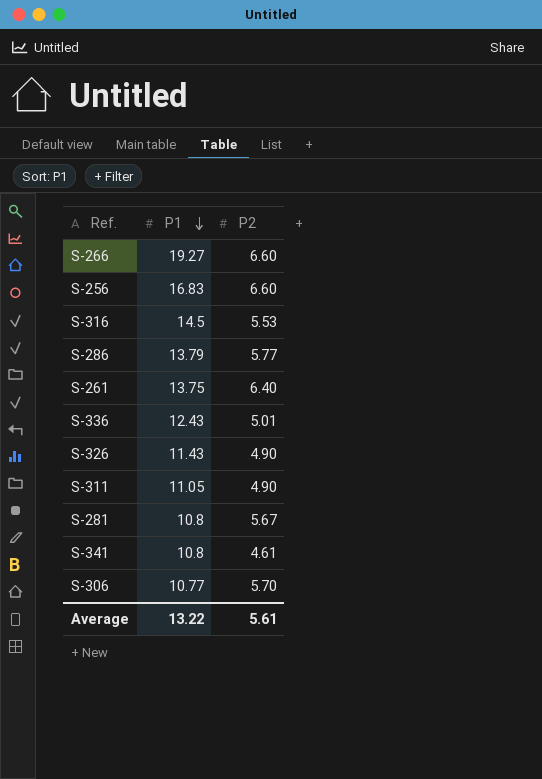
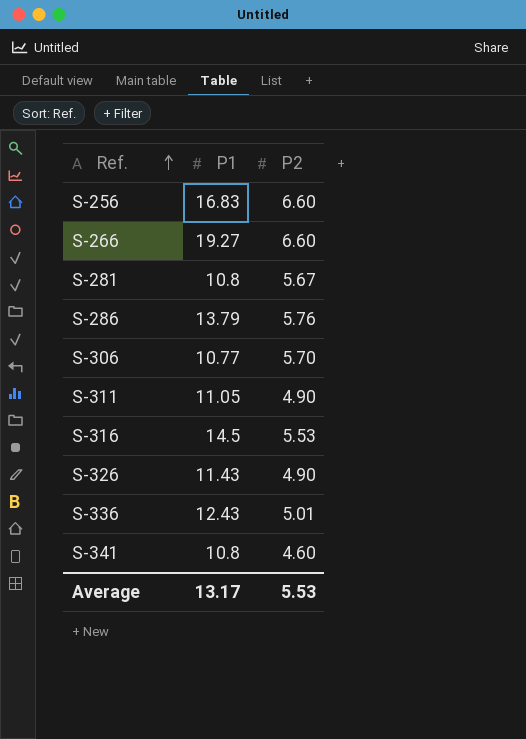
row order: P1 descending -> Ref. ascending
row S-261: 13.75 | 6.40 -> none
S-286 | P2: 5.77 -> 5.76
S-341 | P2: 4.61 -> 4.60
Average | P1: 13.22 -> 13.17
Average | P2: 5.61 -> 5.53

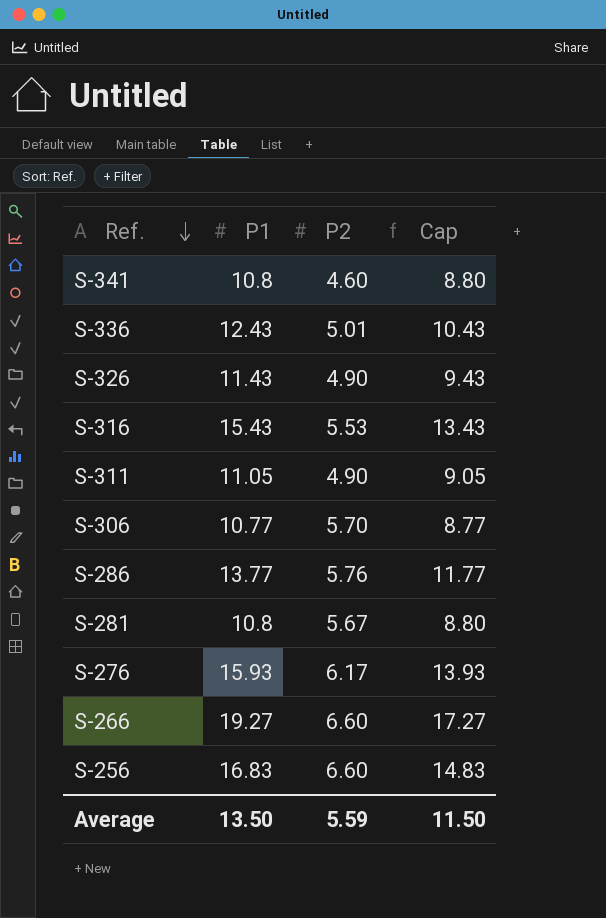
row order: Ref. ascending -> Ref. descending
column Cap | formula: none -> [P1] - 2
S-316 | P1: 14.5 -> 15.43
S-286 | P1: 13.79 -> 13.77
row S-276: none -> 15.93 | 6.17 | 13.93
Average | P1: 13.17 -> 13.50
Average | P2: 5.53 -> 5.59

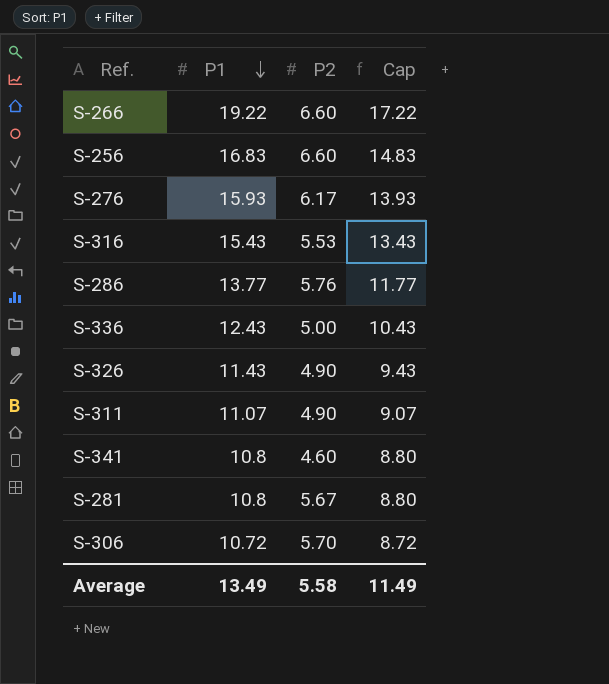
row order: Ref. descending -> P1 descending
S-266 | P1: 19.27 -> 19.22
S-266 | Cap: 17.27 -> 17.22
S-336 | P2: 5.01 -> 5.00
S-311 | P1: 11.05 -> 11.07
S-311 | Cap: 9.05 -> 9.07
S-306 | P1: 10.77 -> 10.72
S-306 | Cap: 8.77 -> 8.72
Average | P1: 13.50 -> 13.49
Average | P2: 5.59 -> 5.58
Average | Cap: 11.50 -> 11.49

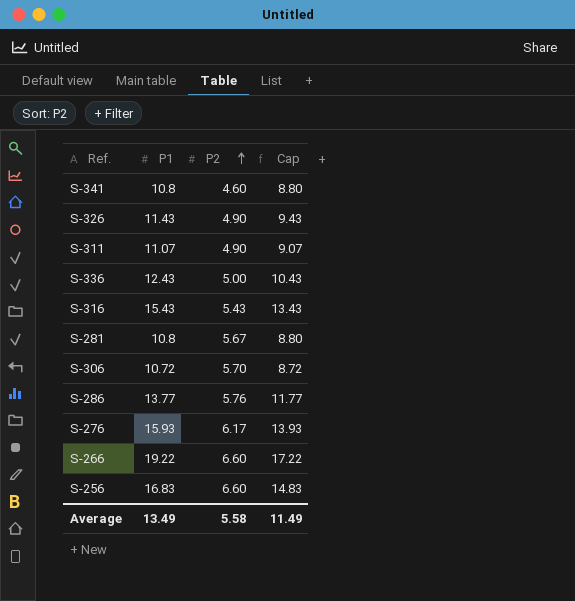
row order: P1 descending -> P2 ascending
S-316 | P2: 5.53 -> 5.43

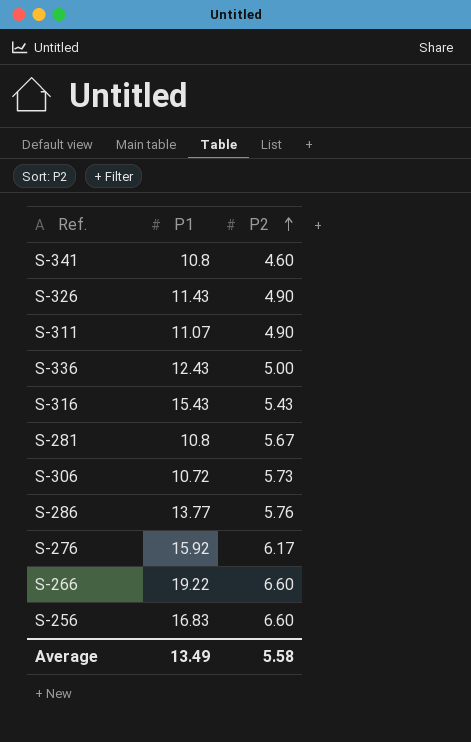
column Cap | formula: [P1] - 2 -> none
S-306 | P2: 5.70 -> 5.73
S-276 | P1: 15.93 -> 15.92

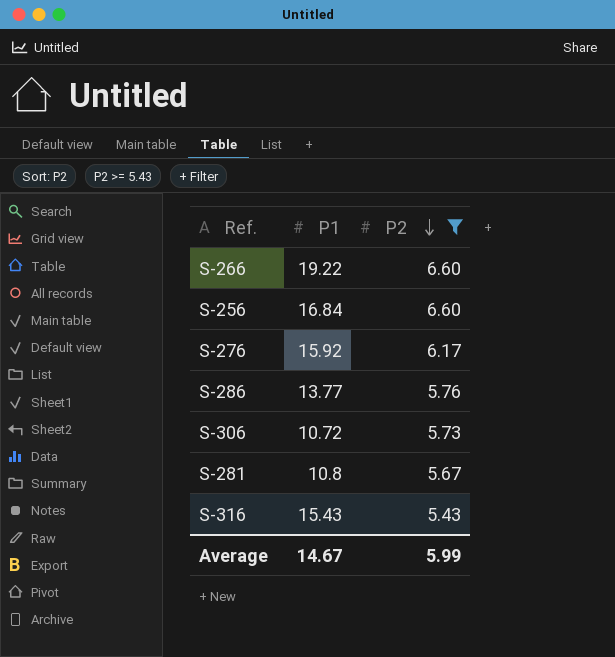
filter: none -> P2 >= 5.43
row order: P2 ascending -> P2 descending
S-256 | P1: 16.83 -> 16.84
Average | P1: 13.49 -> 14.67
Average | P2: 5.58 -> 5.99

